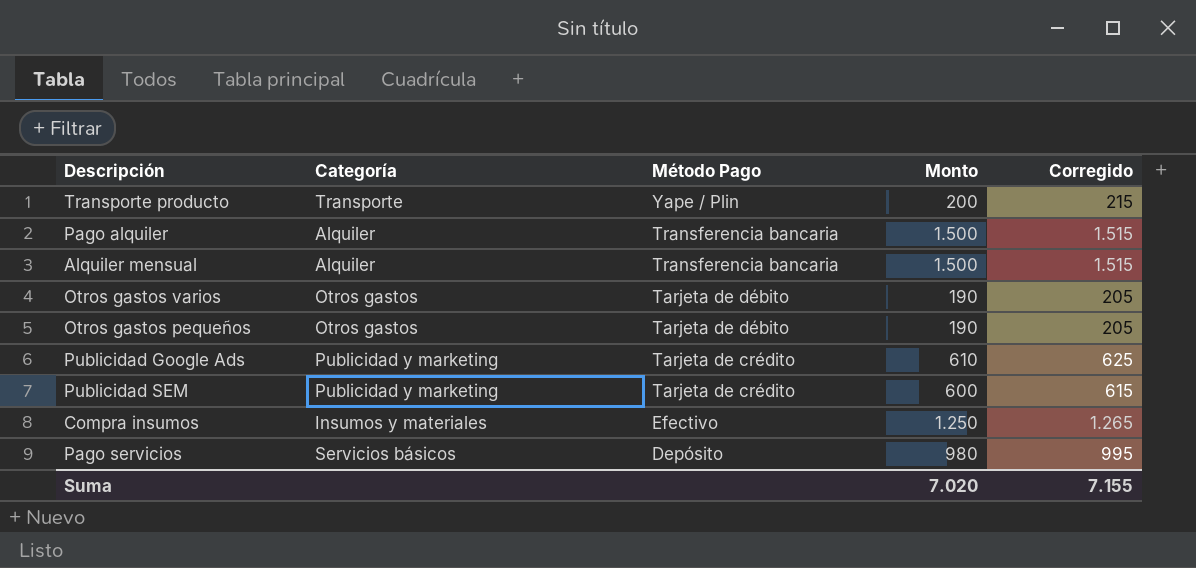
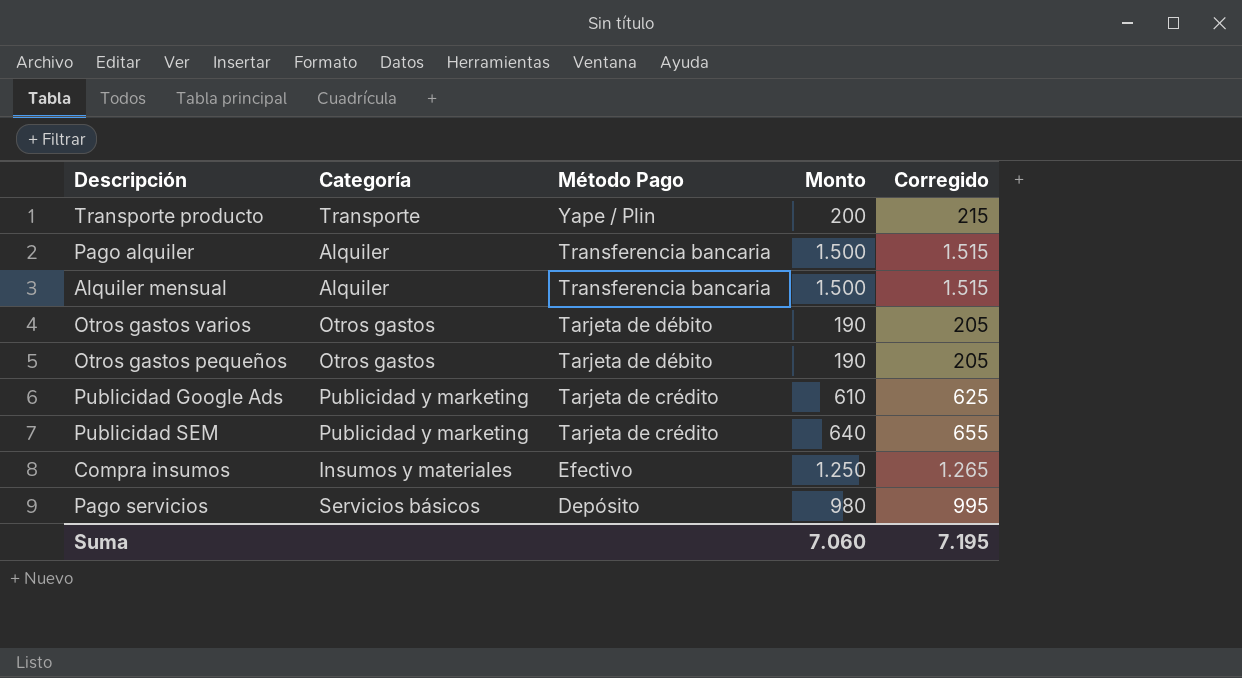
Publicidad SEM | Monto: 600 -> 640
Publicidad SEM | Corregido: 615 -> 655
Suma | Monto: 7.020 -> 7.060
Suma | Corregido: 7.155 -> 7.195

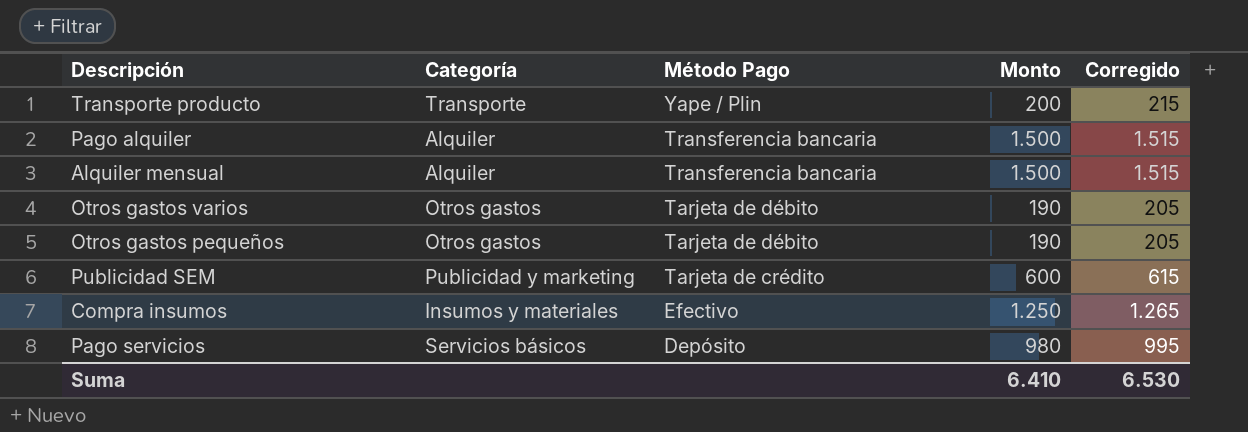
row Publicidad Google Ads: Publicidad y marketing | Tarjeta de crédito | 610 | 625 -> none
Publicidad SEM | Monto: 640 -> 600
Publicidad SEM | Corregido: 655 -> 615
Suma | Monto: 7.060 -> 6.410
Suma | Corregido: 7.195 -> 6.530

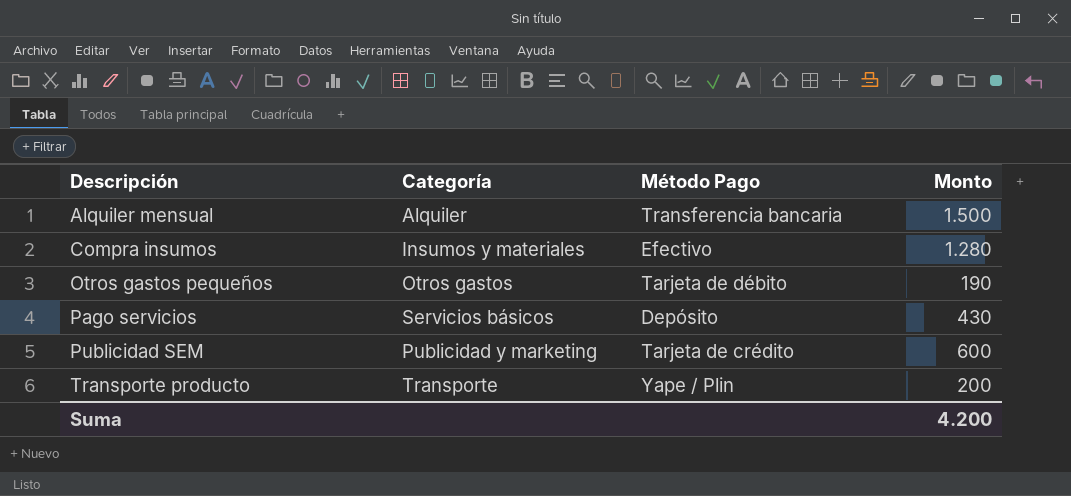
row order: Método Pago descending -> Descripción ascending
column Corregido | formula: [Monto] + 15 -> none
row Pago alquiler: Alquiler | Transferencia bancaria | 1.500 | 1.515 -> none
row Otros gastos varios: Otros gastos | Tarjeta de débito | 190 | 205 -> none
Compra insumos | Monto: 1.250 -> 1.280
Pago servicios | Monto: 980 -> 430
Suma | Monto: 6.410 -> 4.200

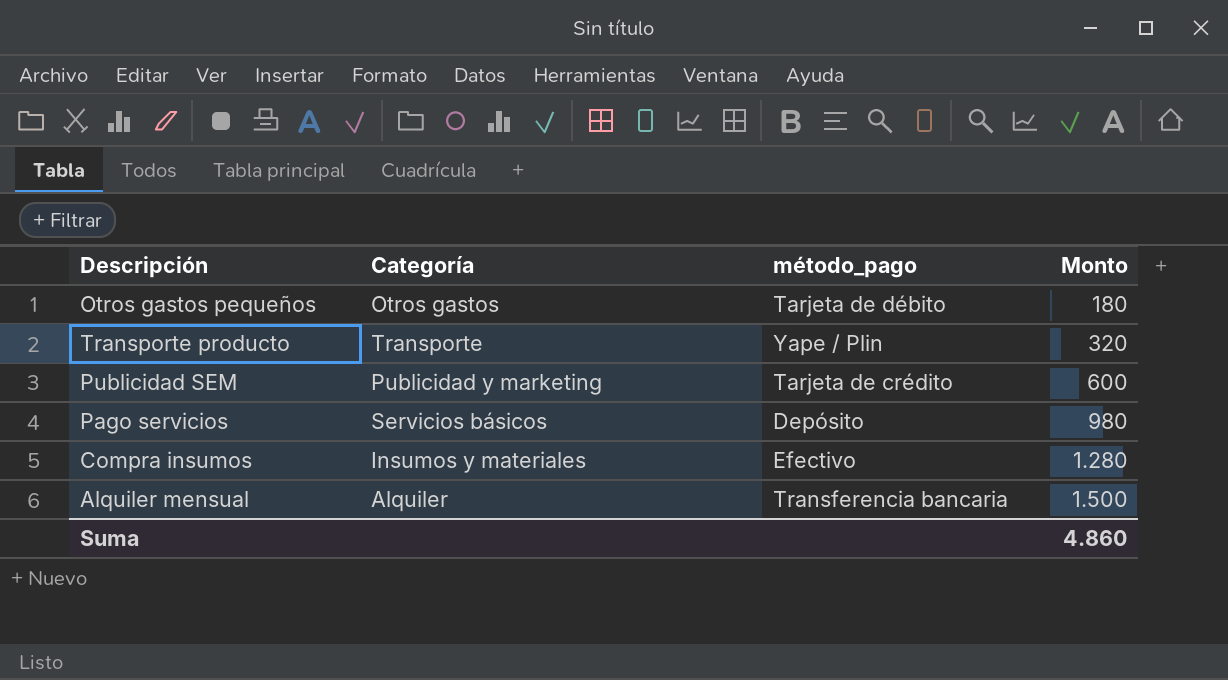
row order: Descripción ascending -> Monto ascending
column name: Método Pago -> método_pago
Otros gastos pequeños | Monto: 190 -> 180
Transporte producto | Monto: 200 -> 320
Pago servicios | Monto: 430 -> 980
Suma | Monto: 4.200 -> 4.860

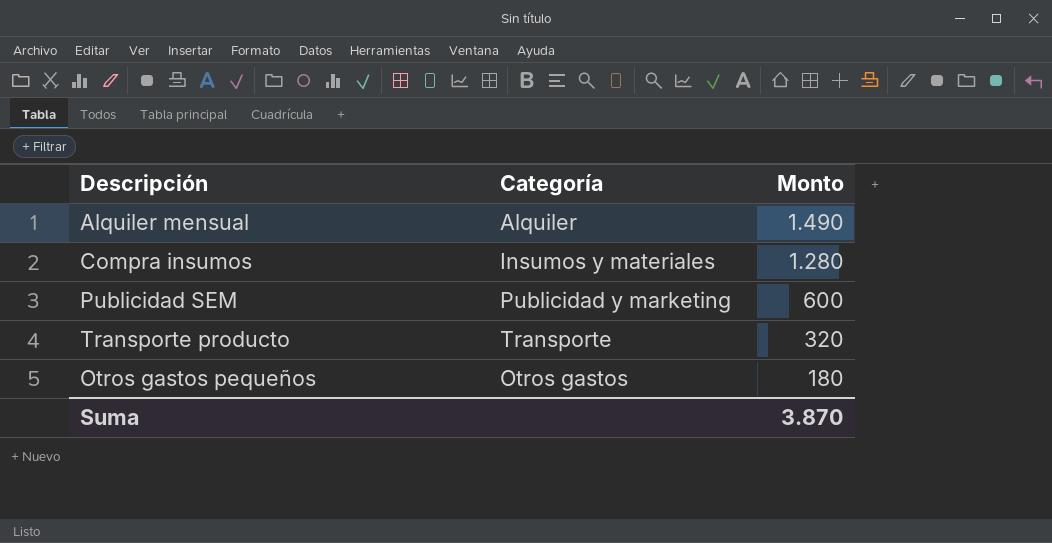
row order: Monto ascending -> Monto descending
column método_pago | position: 3 -> none
row Pago servicios: Servicios básicos | Depósito | 980 -> none
Alquiler mensual | Monto: 1.500 -> 1.490
Suma | Monto: 4.860 -> 3.870

